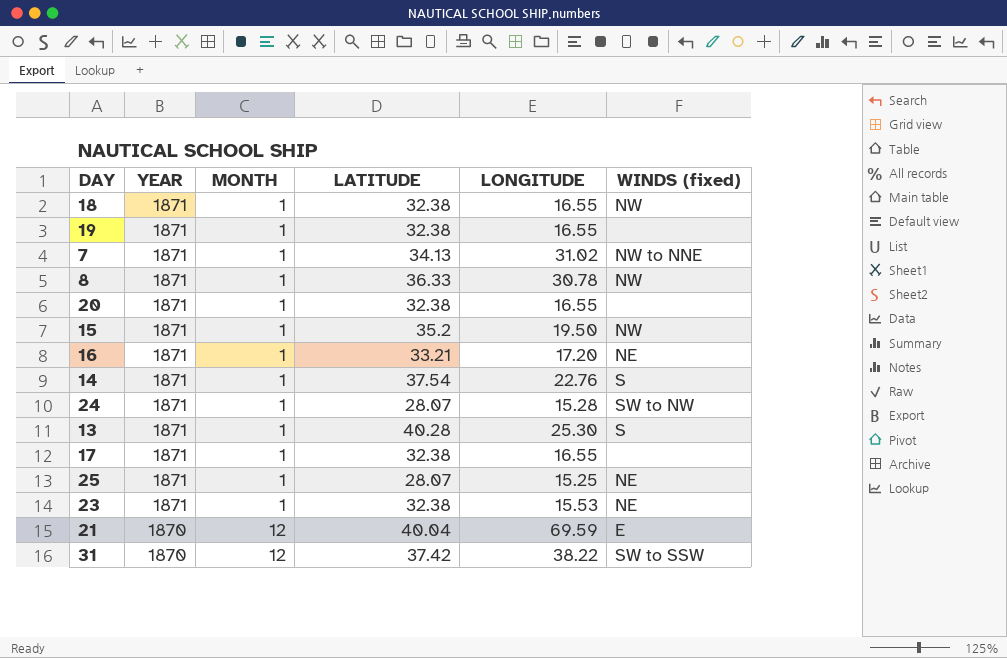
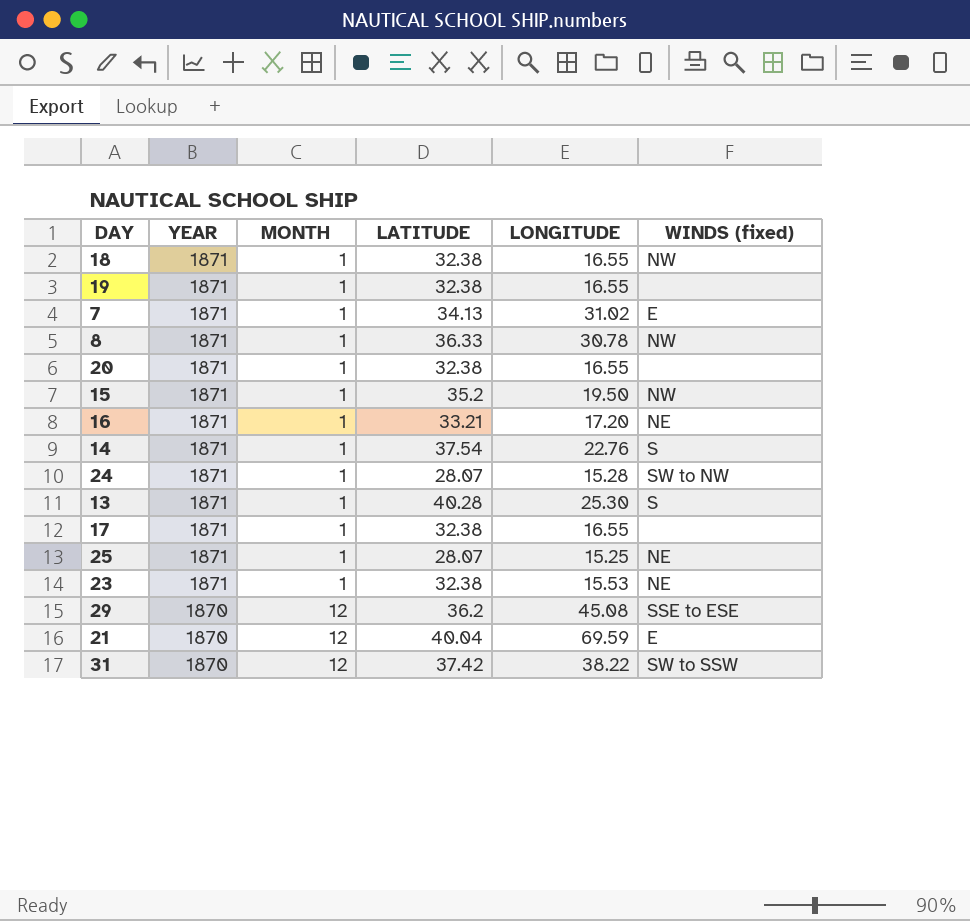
7 | WINDS (fixed): NW to NNE -> E
row 29: none -> 1870 | 12 | 36.2 | 45.08 | SSE to ESE

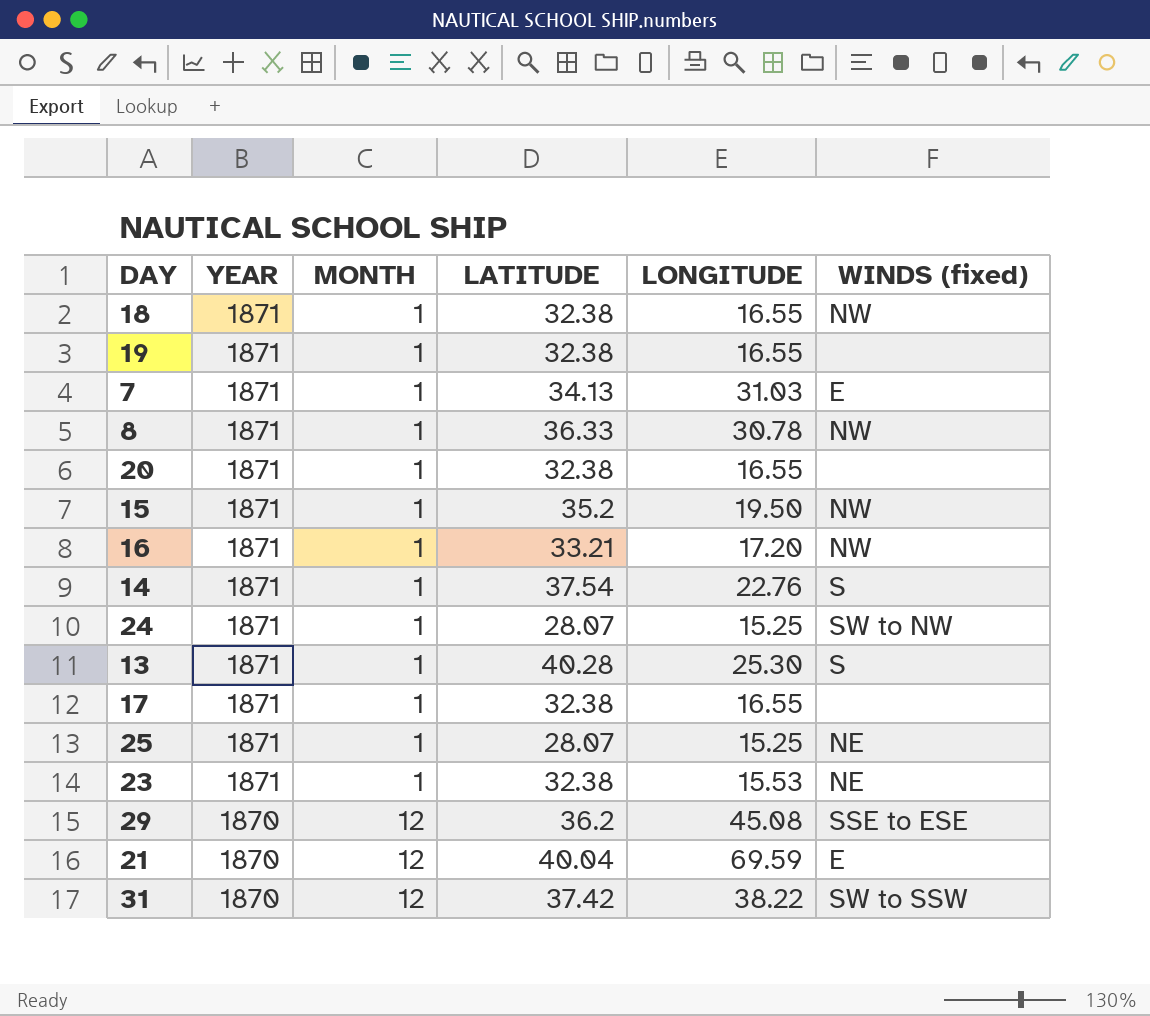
7 | LONGITUDE: 31.02 -> 31.03
16 | WINDS (fixed): NE -> NW
24 | LONGITUDE: 15.28 -> 15.25

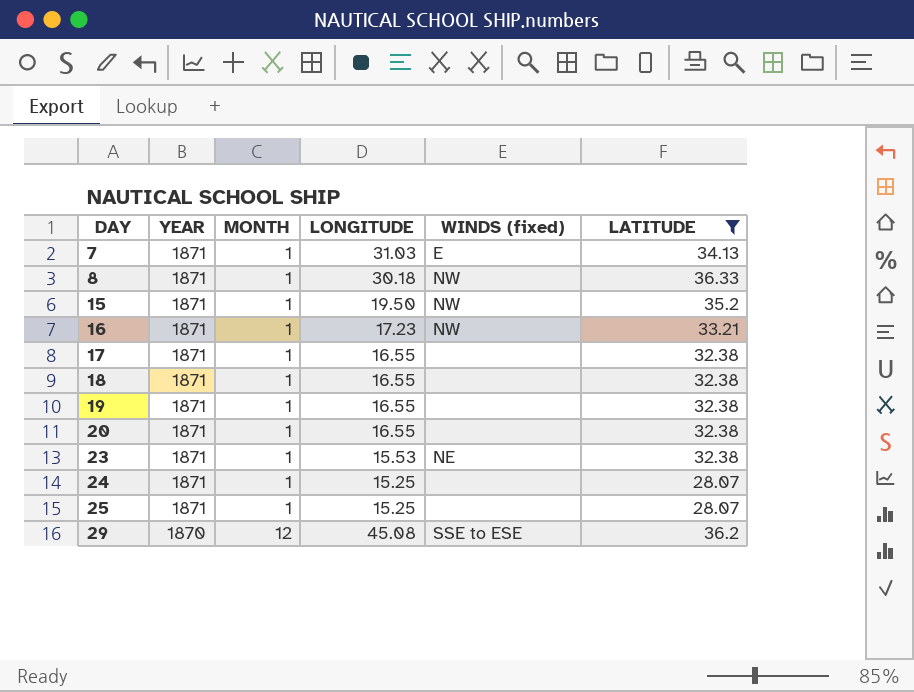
filter: none -> LATITUDE <= 36.33
row order: YEAR descending -> DAY ascending
column LATITUDE | position: 4 -> 6
8 | LONGITUDE: 30.78 -> 30.18
16 | LONGITUDE: 17.20 -> 17.23
18 | WINDS (fixed): NW -> none
24 | WINDS (fixed): SW to NW -> none
25 | WINDS (fixed): NE -> none

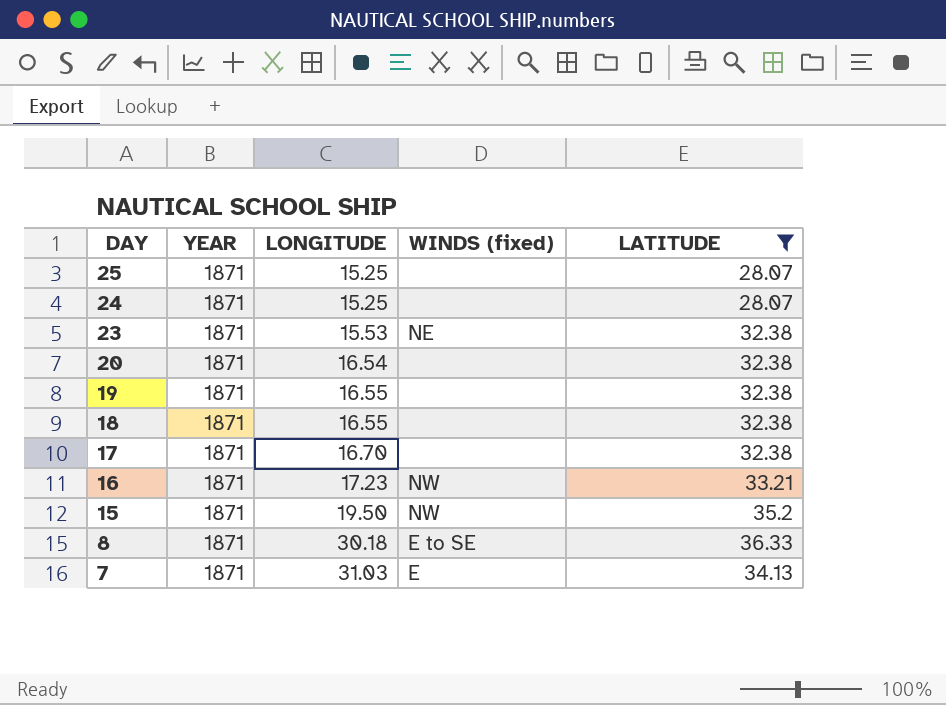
row order: DAY ascending -> DAY descending
column MONTH | position: 3 -> none
row 29: 1870 | 12 | 45.08 | SSE to ESE | 36.2 -> none
20 | LONGITUDE: 16.55 -> 16.54
17 | LONGITUDE: 16.55 -> 16.70
8 | WINDS (fixed): NW -> E to SE

